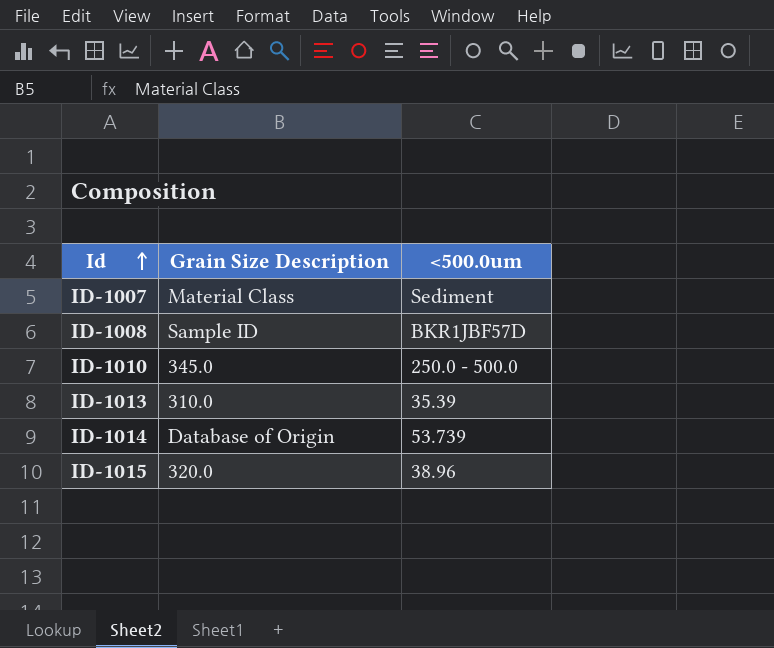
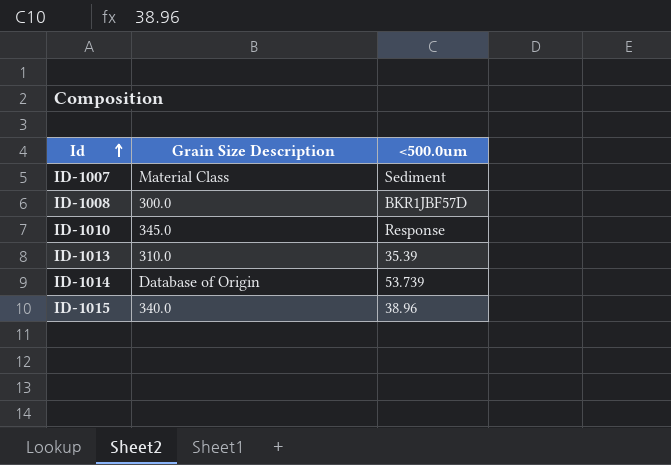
ID-1008 | Grain Size Description: Sample ID -> 300.0
ID-1010 | <500.0um: 250.0 - 500.0 -> Response
ID-1015 | Grain Size Description: 320.0 -> 340.0

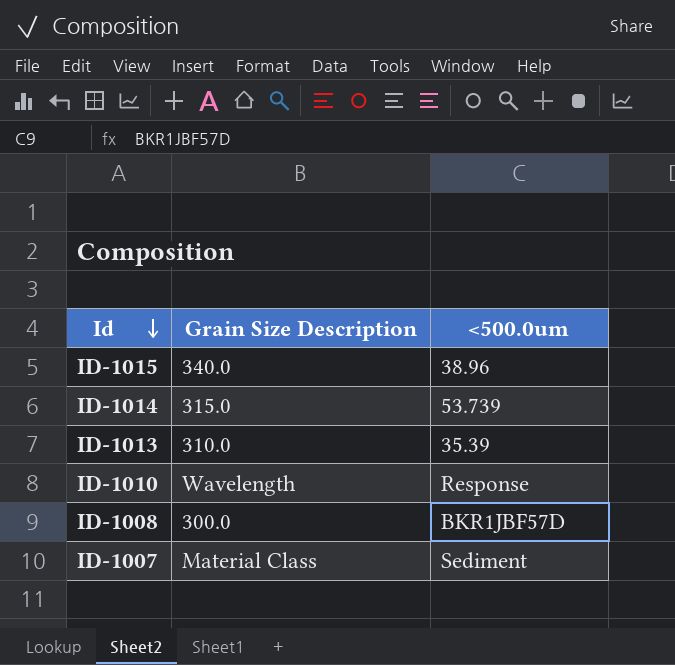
row order: Id ascending -> Id descending
ID-1014 | Grain Size Description: Database of Origin -> 315.0
ID-1010 | Grain Size Description: 345.0 -> Wavelength

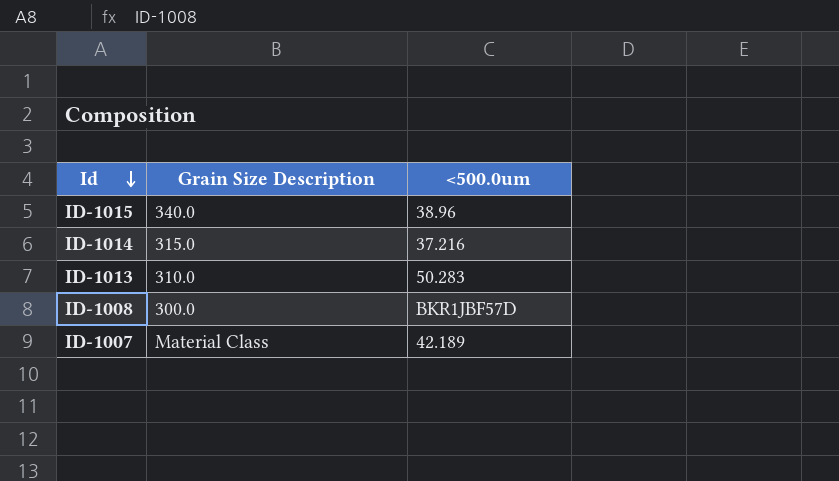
row ID-1010: Wavelength | Response -> none
ID-1014 | <500.0um: 53.739 -> 37.216
ID-1013 | <500.0um: 35.39 -> 50.283
ID-1007 | <500.0um: Sediment -> 42.189

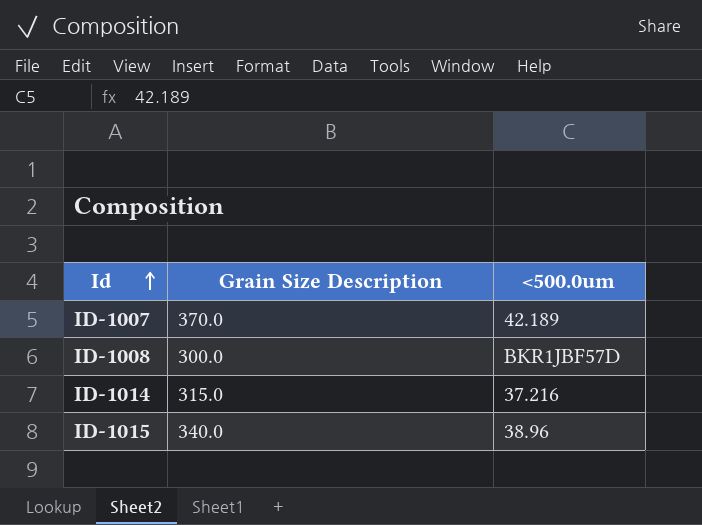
row order: Id descending -> Id ascending
row ID-1013: 310.0 | 50.283 -> none
ID-1007 | Grain Size Description: Material Class -> 370.0

